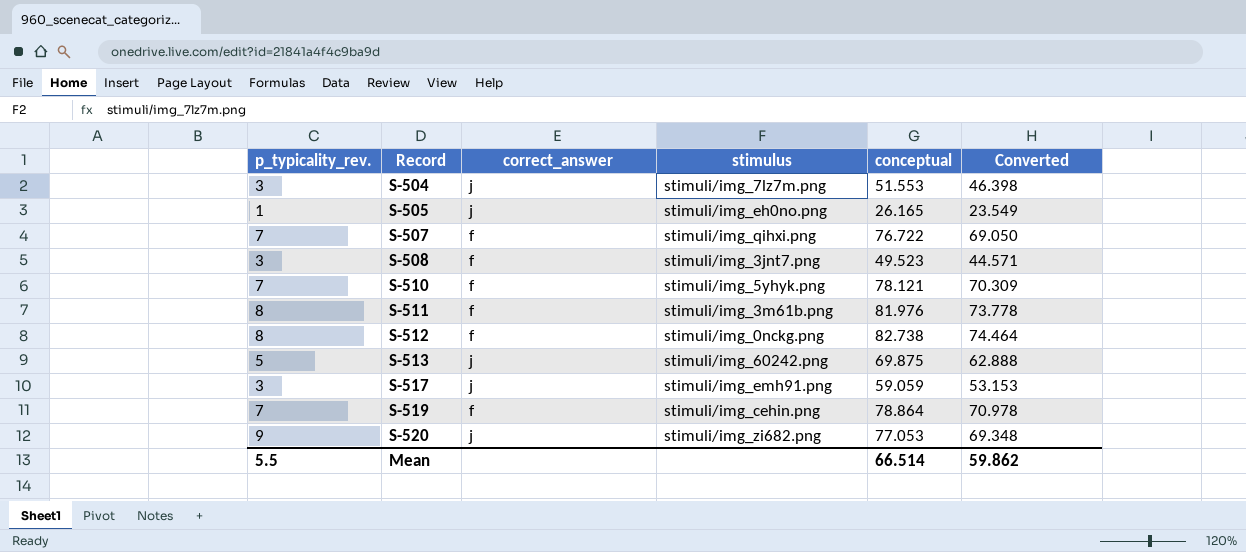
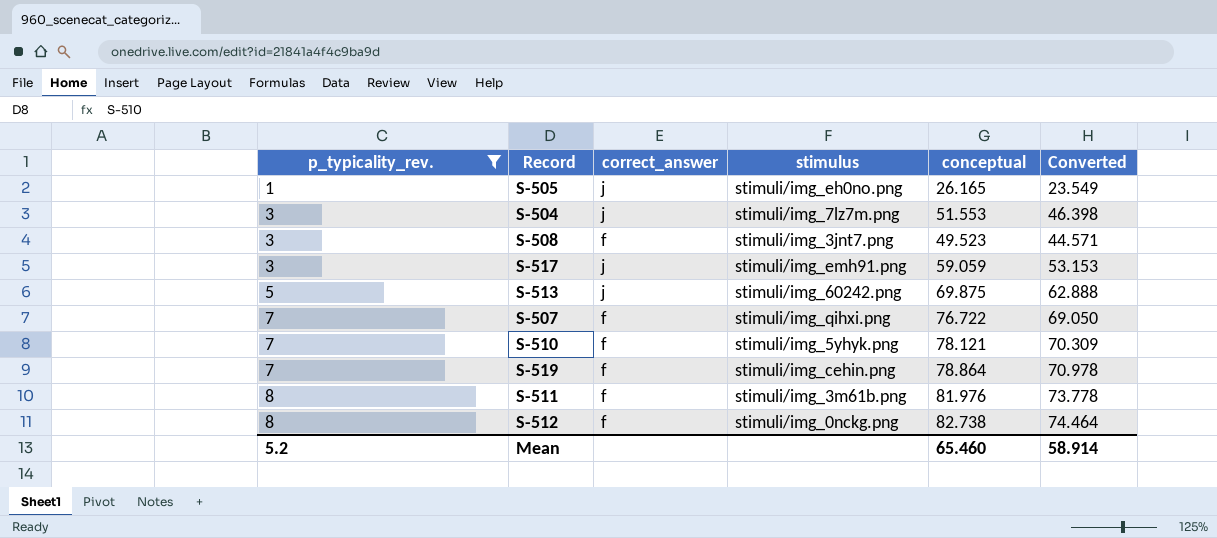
filter: none -> p_typicality_rev. != 9
row order: Record ascending -> p_typicality_rev. ascending
Mean | p_typicality_rev.: 5.5 -> 5.2
Mean | conceptual: 66.514 -> 65.460
Mean | Converted: 59.862 -> 58.914

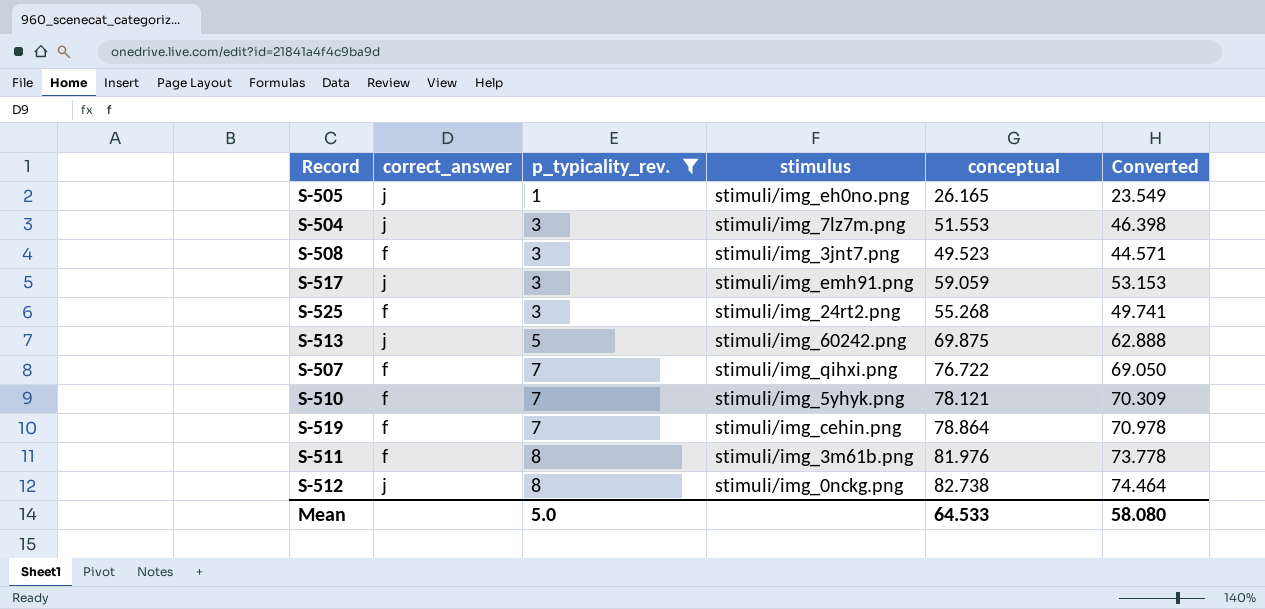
column p_typicality_rev. | position: 1 -> 3
row S-525: none -> f | 3 | stimuli/img_24rt2.png | 55.268 | 49.741
S-512 | correct_answer: f -> j
Mean | p_typicality_rev.: 5.2 -> 5.0
Mean | conceptual: 65.460 -> 64.533
Mean | Converted: 58.914 -> 58.080

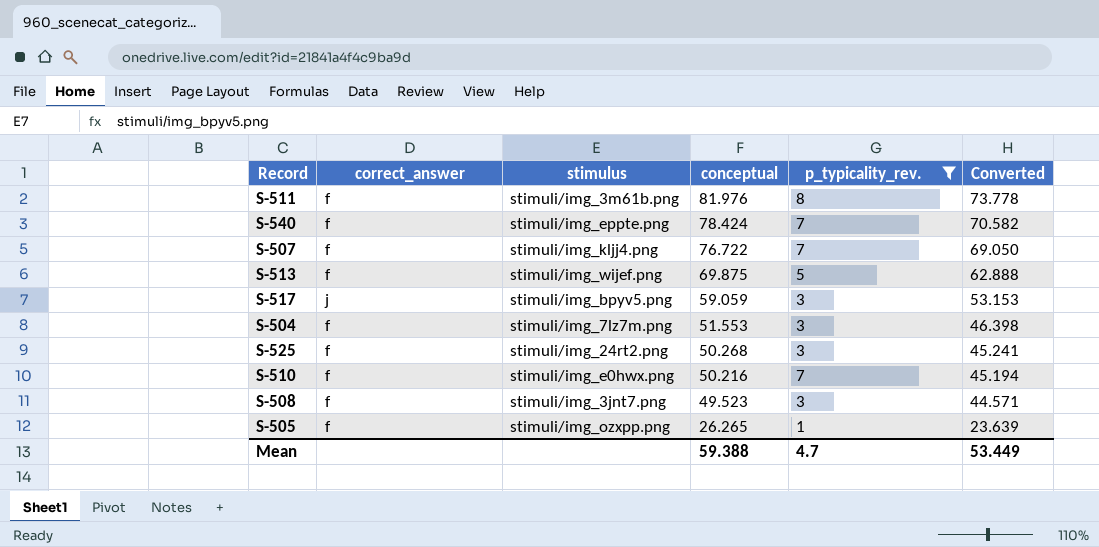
row order: p_typicality_rev. ascending -> conceptual descending
column p_typicality_rev. | position: 3 -> 5
row S-519: f | 7 | stimuli/img_cehin.png | 78.864 | 70.978 -> none
row S-512: j | 8 | stimuli/img_0nckg.png | 82.738 | 74.464 -> none
row S-540: none -> f | stimuli/img_eppte.png | 78.424 | 7 | 70.582
S-507 | stimulus: stimuli/img_qihxi.png -> stimuli/img_kljj4.png
S-513 | correct_answer: j -> f
S-513 | stimulus: stimuli/img_60242.png -> stimuli/img_wijef.png
S-517 | stimulus: stimuli/img_emh91.png -> stimuli/img_bpyv5.png
S-504 | correct_answer: j -> f
S-525 | conceptual: 55.268 -> 50.268
S-525 | Converted: 49.741 -> 45.241
S-510 | stimulus: stimuli/img_5yhyk.png -> stimuli/img_e0hwx.png
S-510 | conceptual: 78.121 -> 50.216
S-510 | Converted: 70.309 -> 45.194
S-505 | correct_answer: j -> f
S-505 | stimulus: stimuli/img_eh0no.png -> stimuli/img_ozxpp.png
S-505 | conceptual: 26.165 -> 26.265
S-505 | Converted: 23.549 -> 23.639
Mean | conceptual: 64.533 -> 59.388
Mean | p_typicality_rev.: 5.0 -> 4.7
Mean | Converted: 58.080 -> 53.449

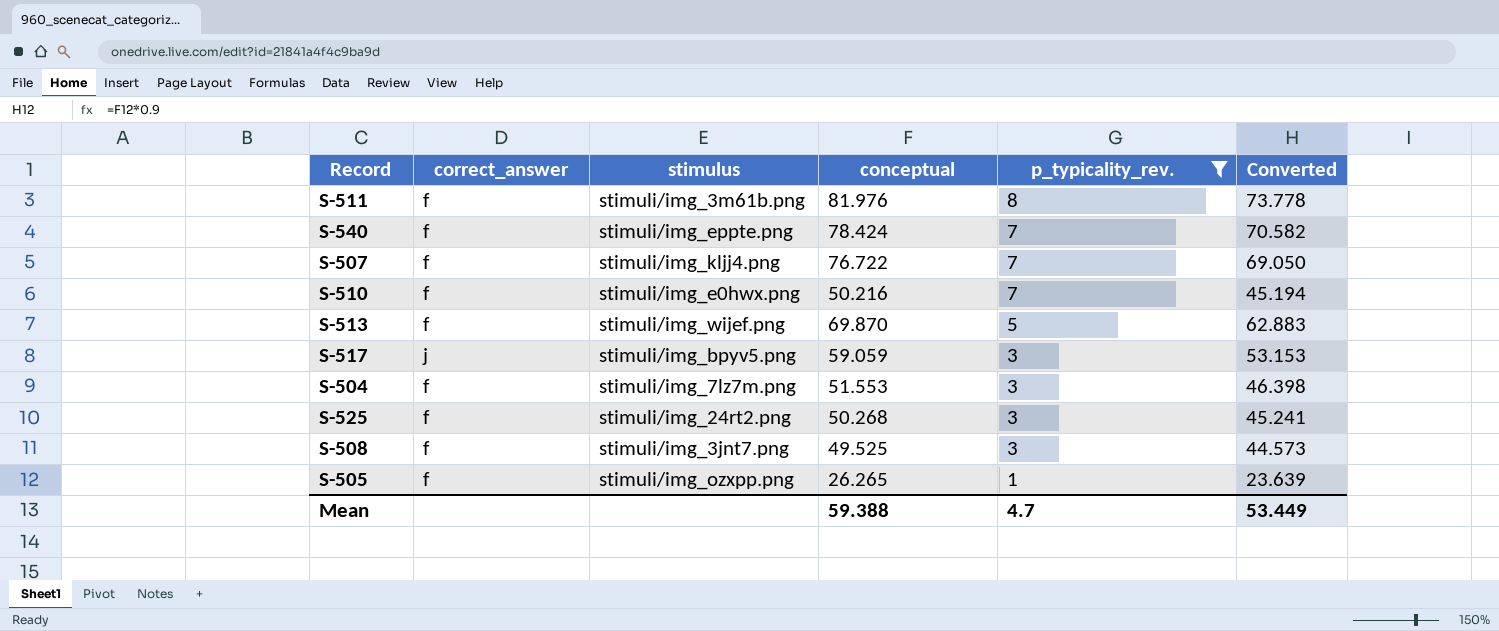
row order: conceptual descending -> p_typicality_rev. descending
S-513 | conceptual: 69.875 -> 69.870
S-513 | Converted: 62.888 -> 62.883
S-508 | conceptual: 49.523 -> 49.525
S-508 | Converted: 44.571 -> 44.573

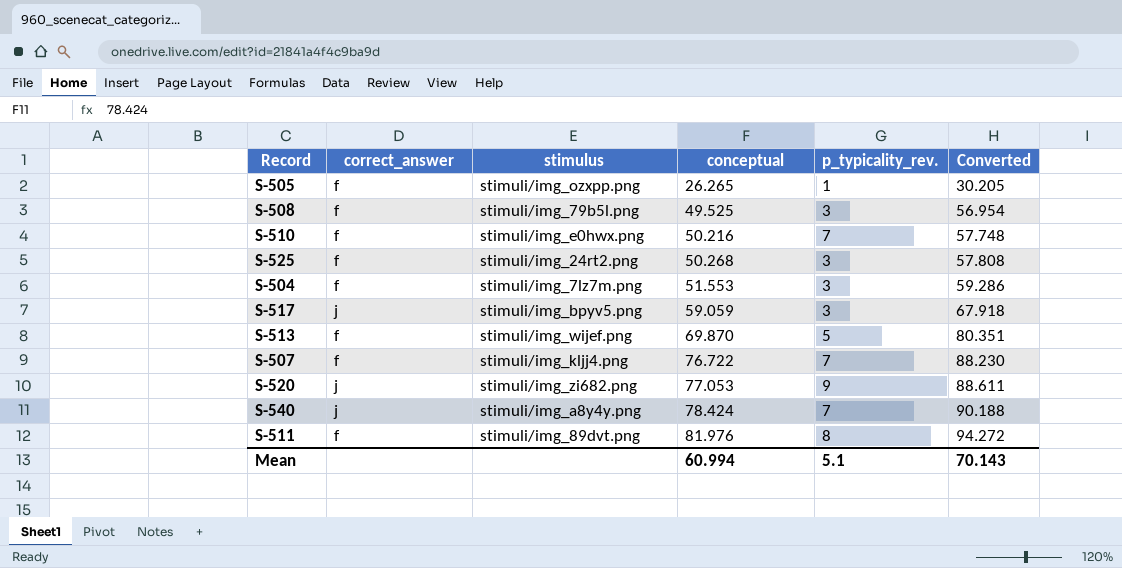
filter: p_typicality_rev. != 9 -> none
row order: p_typicality_rev. descending -> conceptual ascending
column Converted | formula: [conceptual] * 0.9 -> [conceptual] * 1.15
S-508 | stimulus: stimuli/img_3jnt7.png -> stimuli/img_79b5l.png
S-540 | correct_answer: f -> j
S-540 | stimulus: stimuli/img_eppte.png -> stimuli/img_a8y4y.png
S-511 | stimulus: stimuli/img_3m61b.png -> stimuli/img_89dvt.png
Mean | conceptual: 59.388 -> 60.994
Mean | p_typicality_rev.: 4.7 -> 5.1
Mean | Converted: 53.449 -> 70.143

